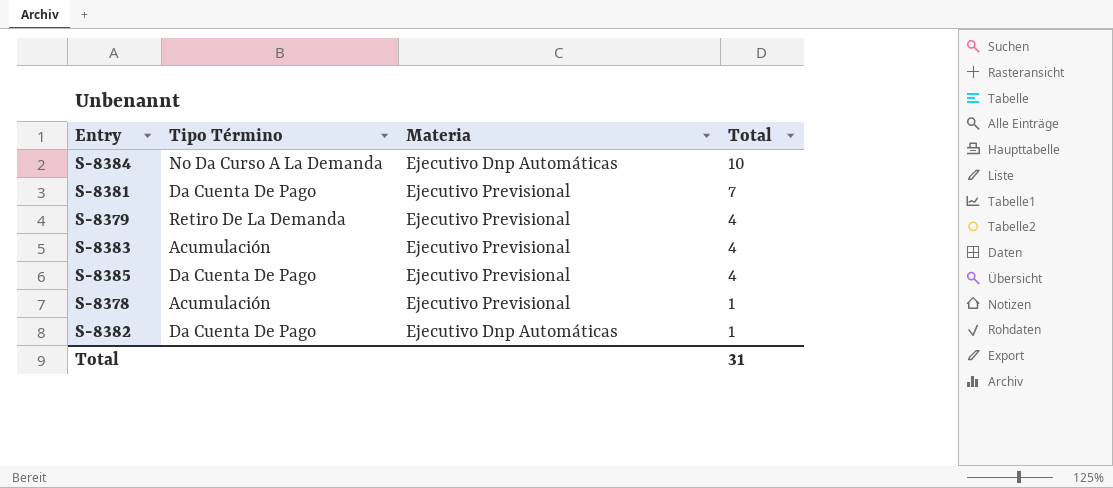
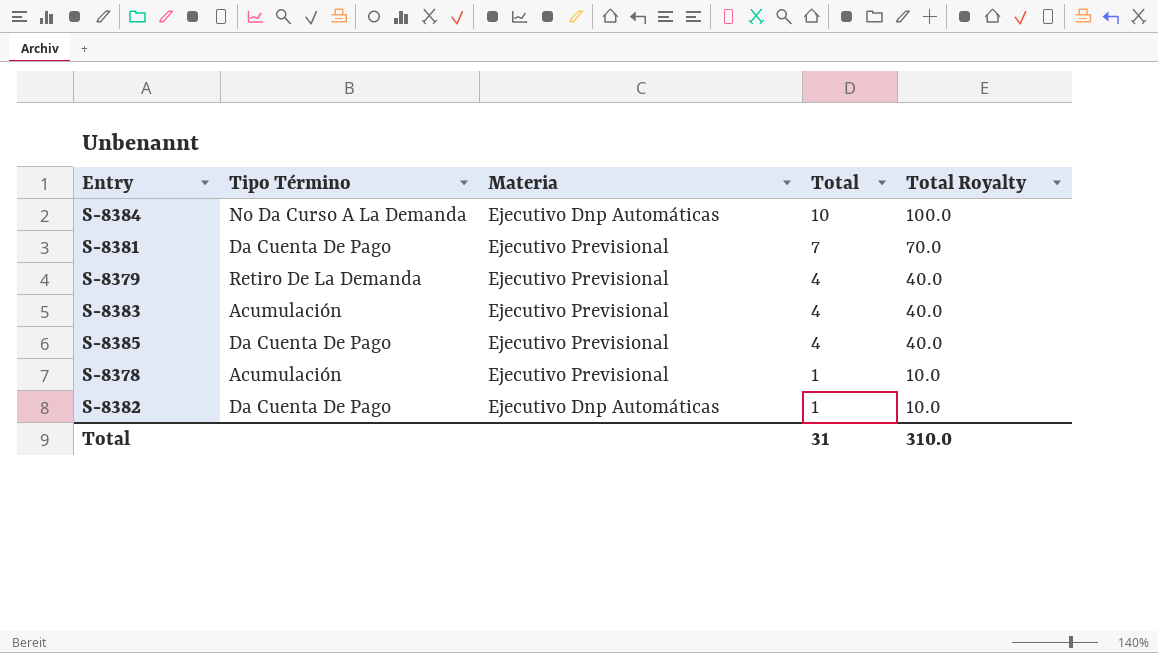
column Total Royalty | formula: none -> [Total] * 10

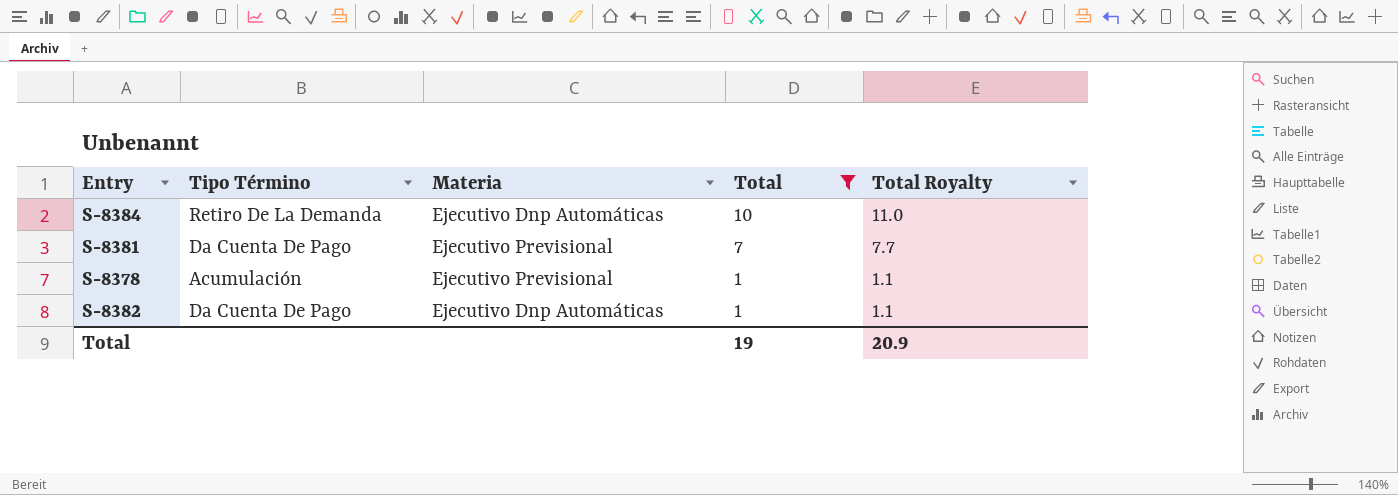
filter: none -> Total != 4
column Total Royalty | formula: [Total] * 10 -> [Total] * 1.1
S-8384 | Tipo Término: No Da Curso A La Demanda -> Retiro De La Demanda
Total | Total: 31 -> 19
Total | Total Royalty: 310.0 -> 20.9

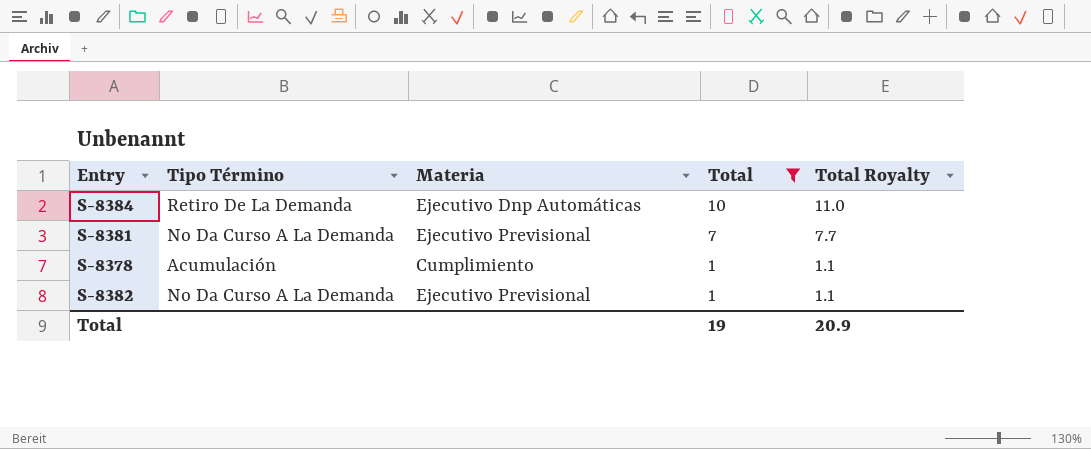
S-8381 | Tipo Término: Da Cuenta De Pago -> No Da Curso A La Demanda
S-8378 | Materia: Ejecutivo Previsional -> Cumplimiento
S-8382 | Tipo Término: Da Cuenta De Pago -> No Da Curso A La Demanda
S-8382 | Materia: Ejecutivo Dnp Automáticas -> Ejecutivo Previsional

